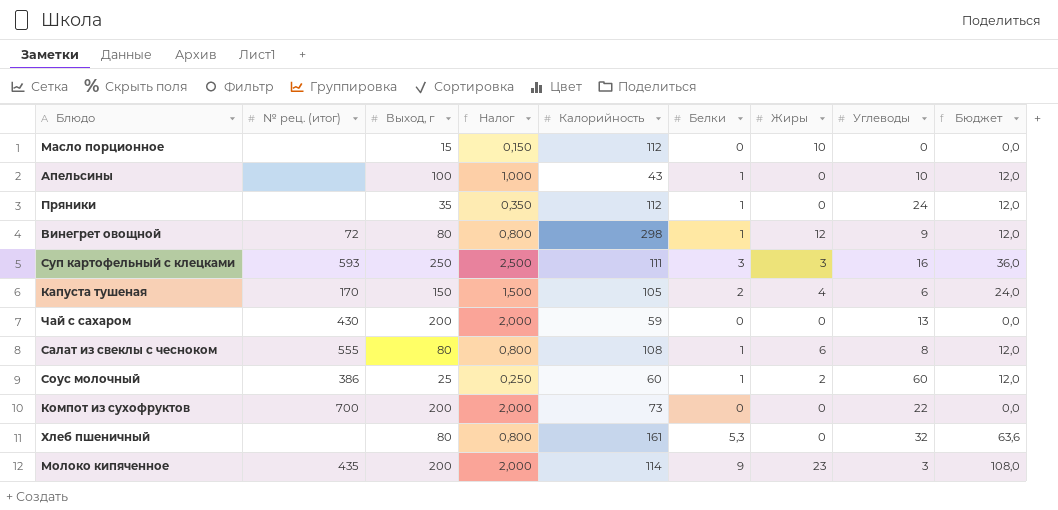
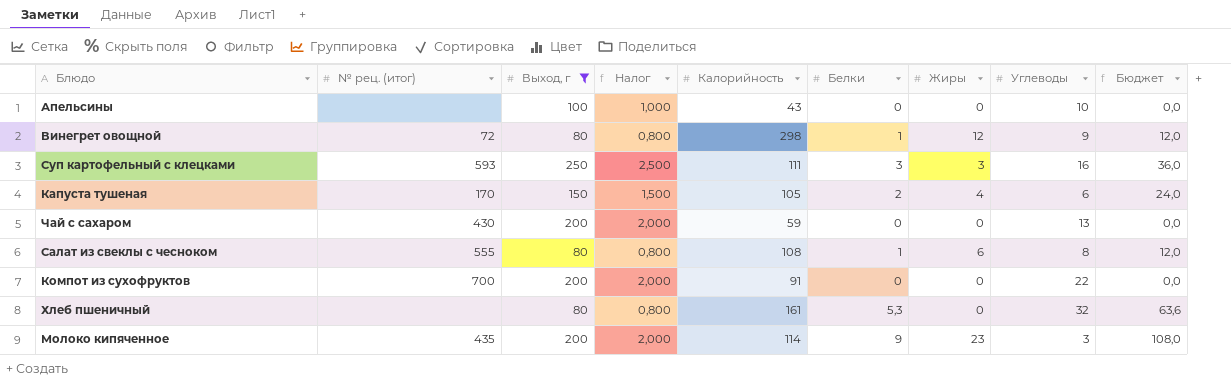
filter: none -> Выход, г >= 80
Апельсины | Белки: 1 -> 0
Апельсины | Бюджет: 12,0 -> 0,0
Компот из сухофруктов | Калорийность: 73 -> 91

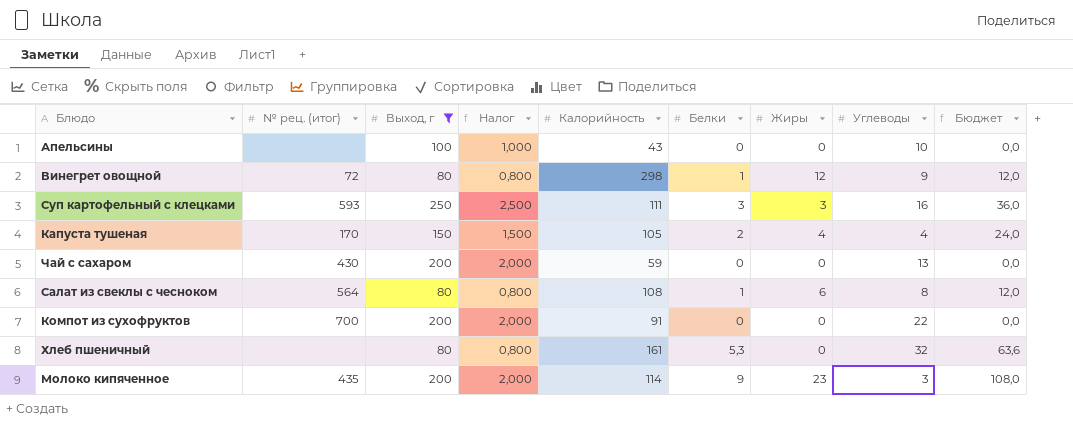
Капуста тушеная | Углеводы: 6 -> 4
Салат из свеклы с чесноком | № рец. (итог): 555 -> 564

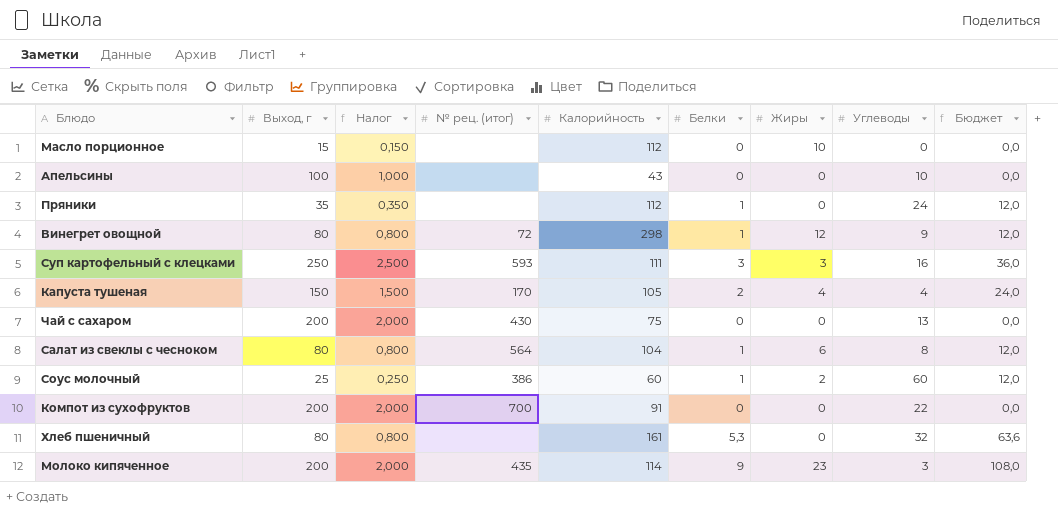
filter: Выход, г >= 80 -> none
column № рец. (итог) | position: 2 -> 4
Чай с сахаром | Калорийность: 59 -> 75
Салат из свеклы с чесноком | Калорийность: 108 -> 104

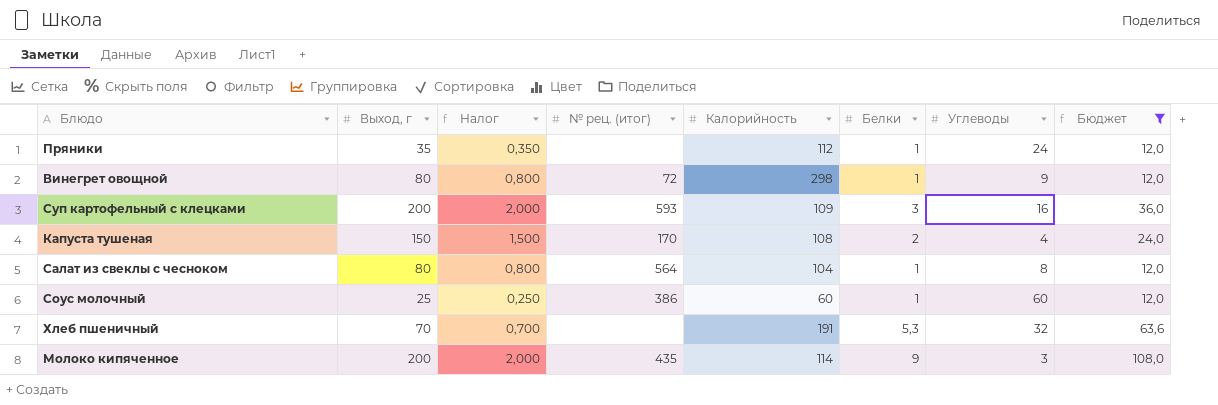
filter: none -> Бюджет != 0,0
column Жиры | position: 7 -> none
Суп картофельный с клецками | Выход, г: 250 -> 200
Суп картофельный с клецками | Налог: 2,500 -> 2,000
Суп картофельный с клецками | Калорийность: 111 -> 109
Капуста тушеная | Калорийность: 105 -> 108
Хлеб пшеничный | Выход, г: 80 -> 70
Хлеб пшеничный | Налог: 0,800 -> 0,700
Хлеб пшеничный | Калорийность: 161 -> 191

